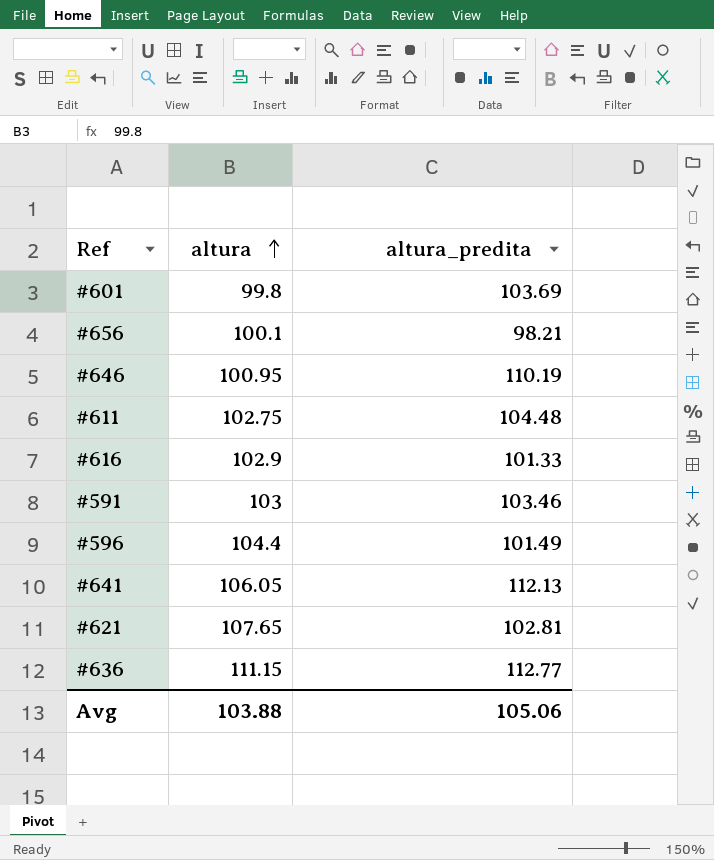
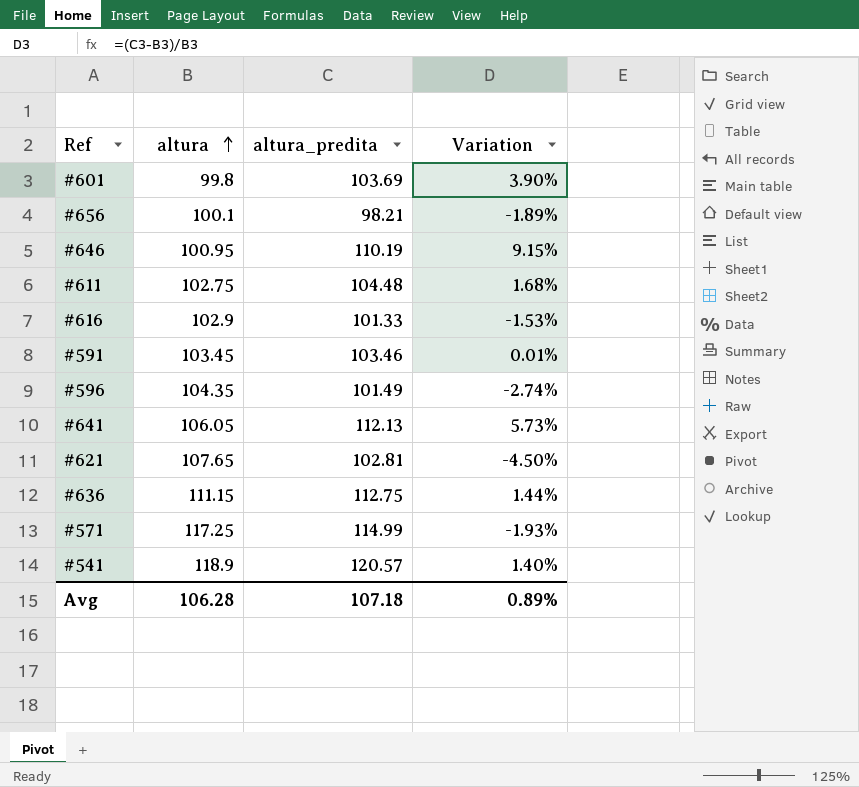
column Variation | formula: none -> ([altura_predita] - [altura]) / [altura]
#591 | altura: 103 -> 103.45
#596 | altura: 104.4 -> 104.35
#636 | altura_predita: 112.77 -> 112.75
row #571: none -> 117.25 | 114.99 | -1.93%
row #541: none -> 118.9 | 120.57 | 1.40%
Avg | altura: 103.88 -> 106.28
Avg | altura_predita: 105.06 -> 107.18

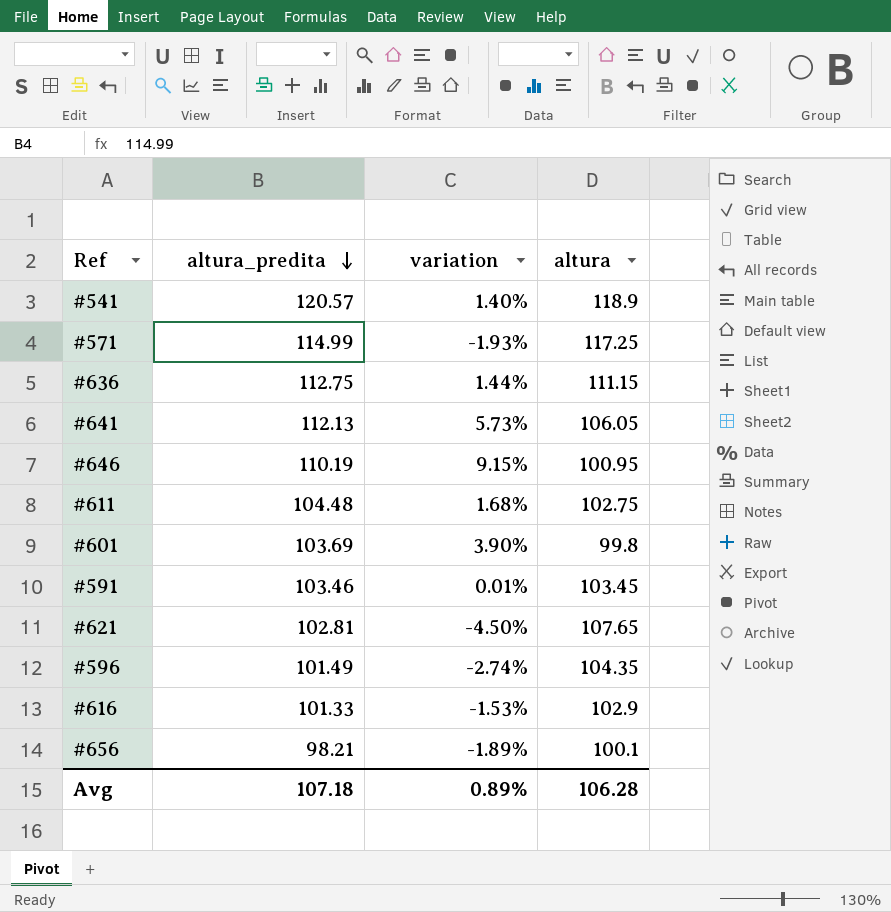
row order: altura ascending -> altura_predita descending
column name: Variation -> variation
column altura | position: 2 -> 4

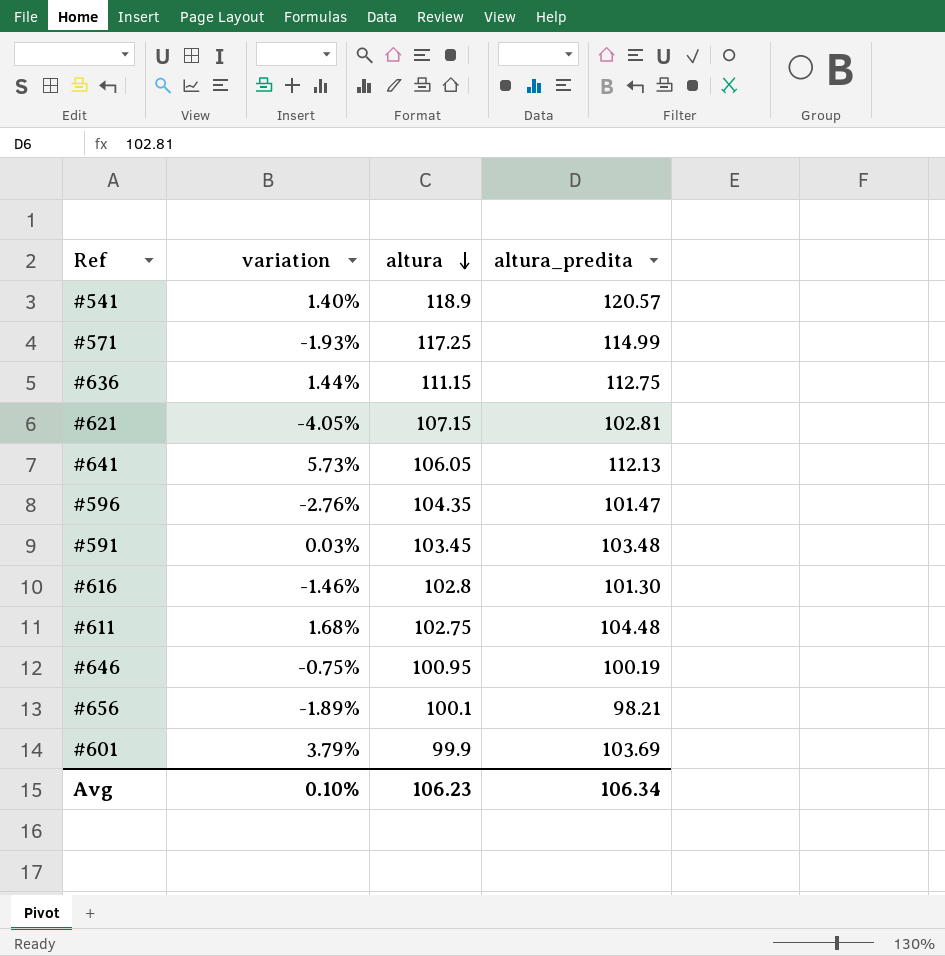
row order: altura_predita descending -> altura descending
column altura_predita | position: 2 -> 4
#621 | variation: -4.50% -> -4.05%
#621 | altura: 107.65 -> 107.15
#596 | variation: -2.74% -> -2.76%
#596 | altura_predita: 101.49 -> 101.47
#591 | variation: 0.01% -> 0.03%
#591 | altura_predita: 103.46 -> 103.48
#616 | variation: -1.53% -> -1.46%
#616 | altura: 102.9 -> 102.8
#616 | altura_predita: 101.33 -> 101.30
#646 | variation: 9.15% -> -0.75%
#646 | altura_predita: 110.19 -> 100.19
#601 | variation: 3.90% -> 3.79%
#601 | altura: 99.8 -> 99.9
Avg | variation: 0.89% -> 0.10%
Avg | altura: 106.28 -> 106.23
Avg | altura_predita: 107.18 -> 106.34

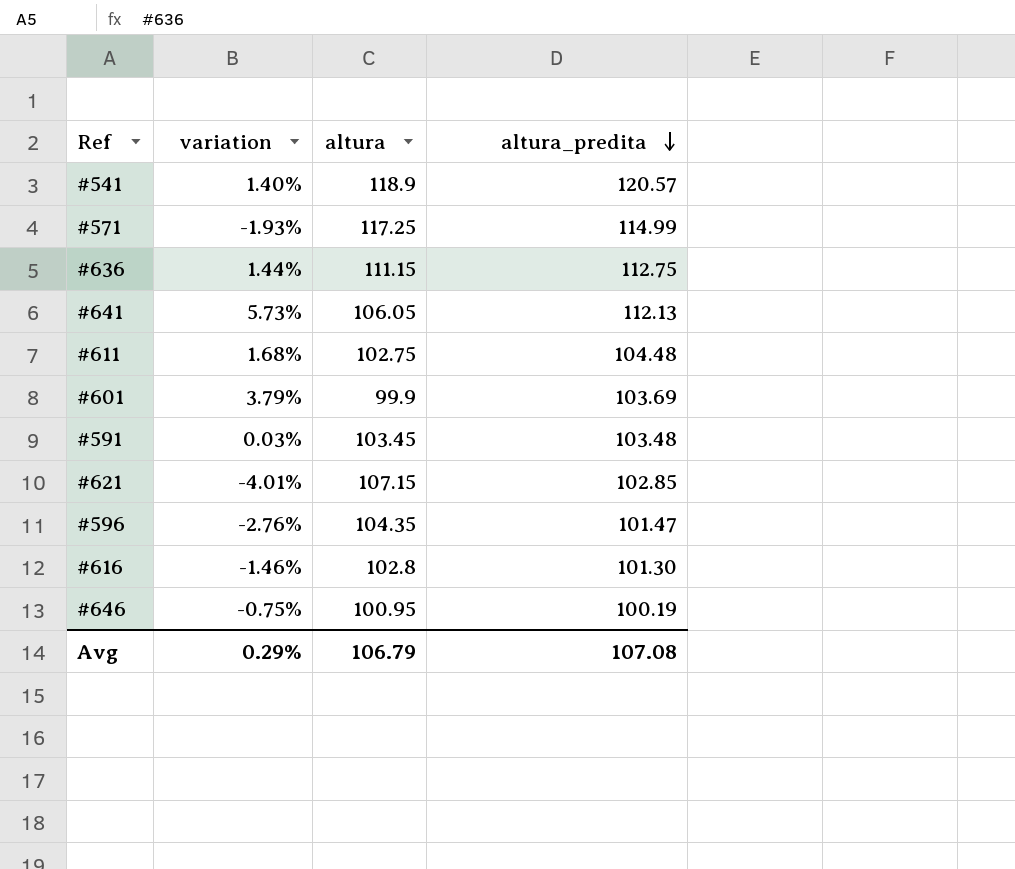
row order: altura descending -> altura_predita descending
row #656: -1.89% | 100.1 | 98.21 -> none
#621 | variation: -4.05% -> -4.01%
#621 | altura_predita: 102.81 -> 102.85
Avg | variation: 0.10% -> 0.29%
Avg | altura: 106.23 -> 106.79
Avg | altura_predita: 106.34 -> 107.08

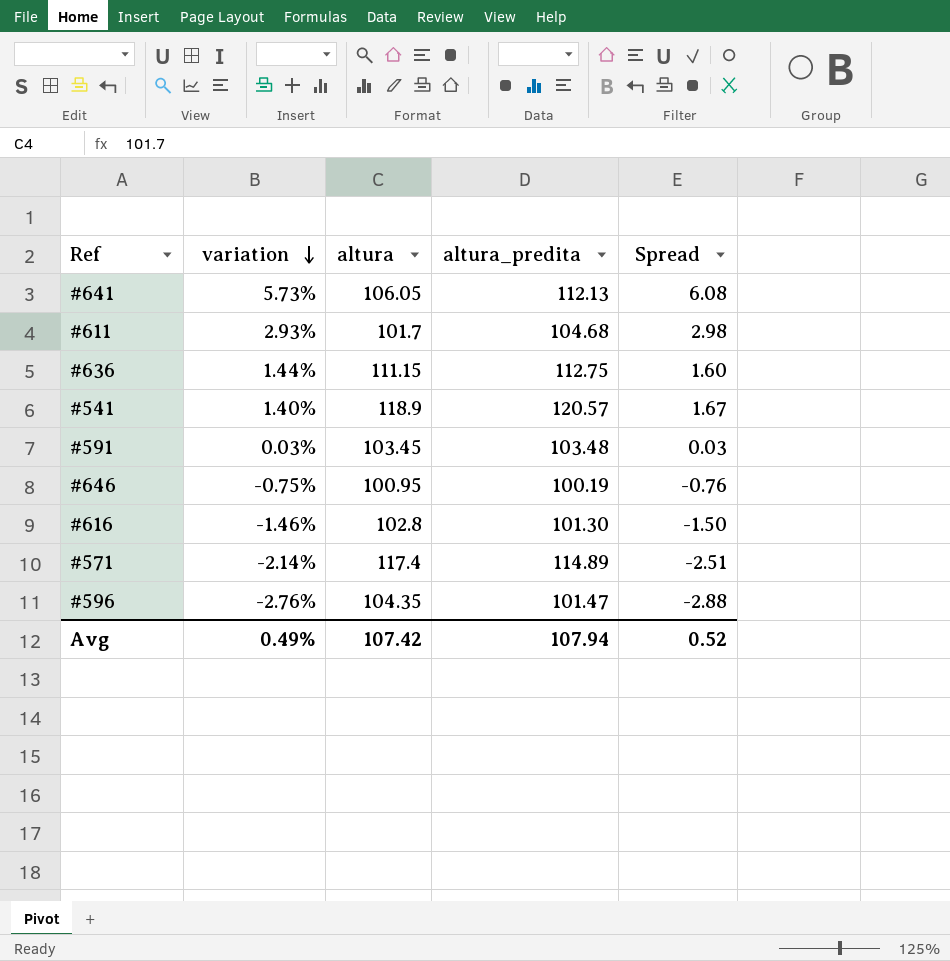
row order: altura_predita descending -> variation descending
column Spread | formula: none -> [altura_predita] - [altura]
row #601: 3.79% | 99.9 | 103.69 -> none
row #621: -4.01% | 107.15 | 102.85 -> none
#611 | variation: 1.68% -> 2.93%
#611 | altura: 102.75 -> 101.7
#611 | altura_predita: 104.48 -> 104.68
#571 | variation: -1.93% -> -2.14%
#571 | altura: 117.25 -> 117.4
#571 | altura_predita: 114.99 -> 114.89
Avg | variation: 0.29% -> 0.49%
Avg | altura: 106.79 -> 107.42
Avg | altura_predita: 107.08 -> 107.94

